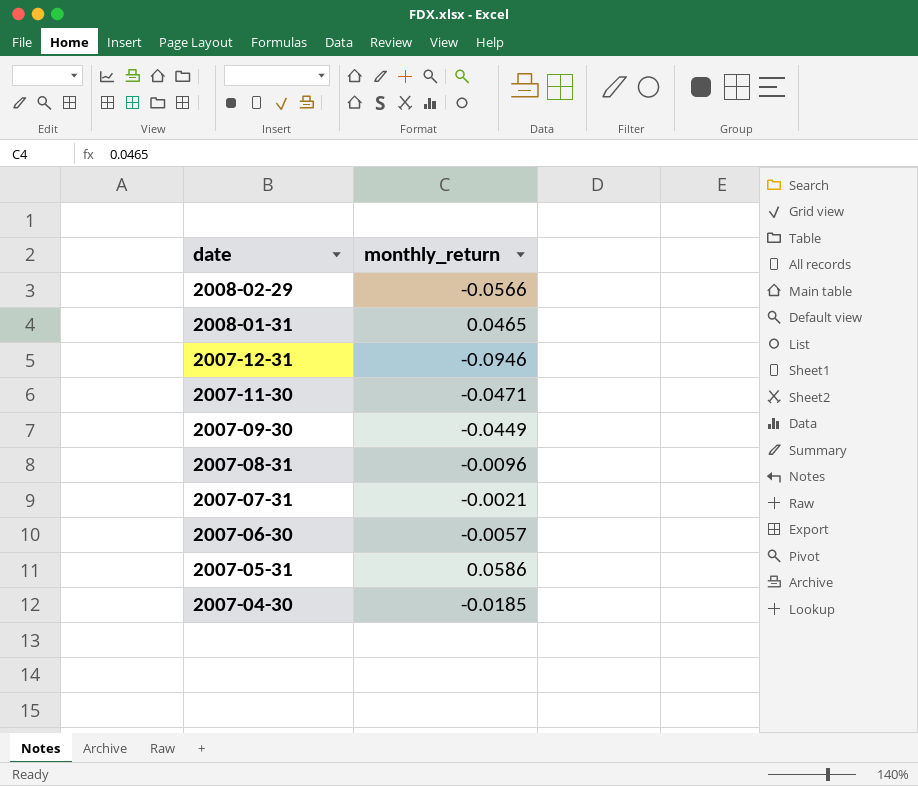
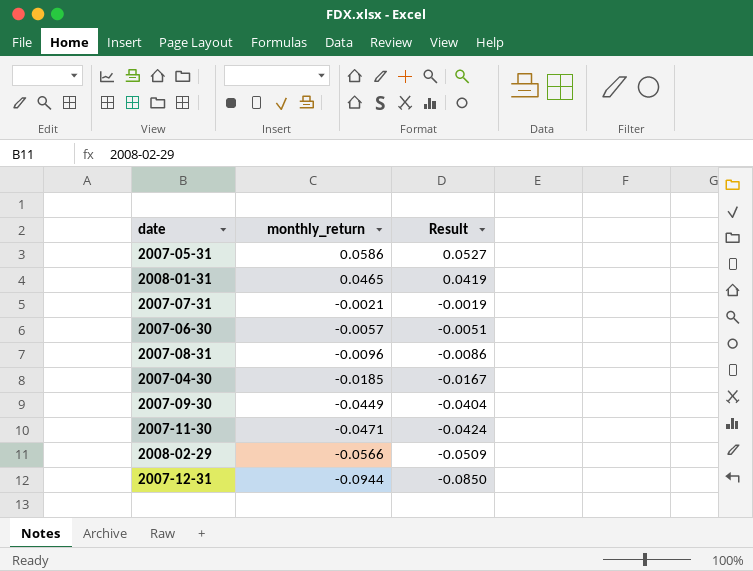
row order: date descending -> monthly_return descending
column Result | formula: none -> [monthly_return] * 0.9
2007-12-31 | monthly_return: -0.0946 -> -0.0944

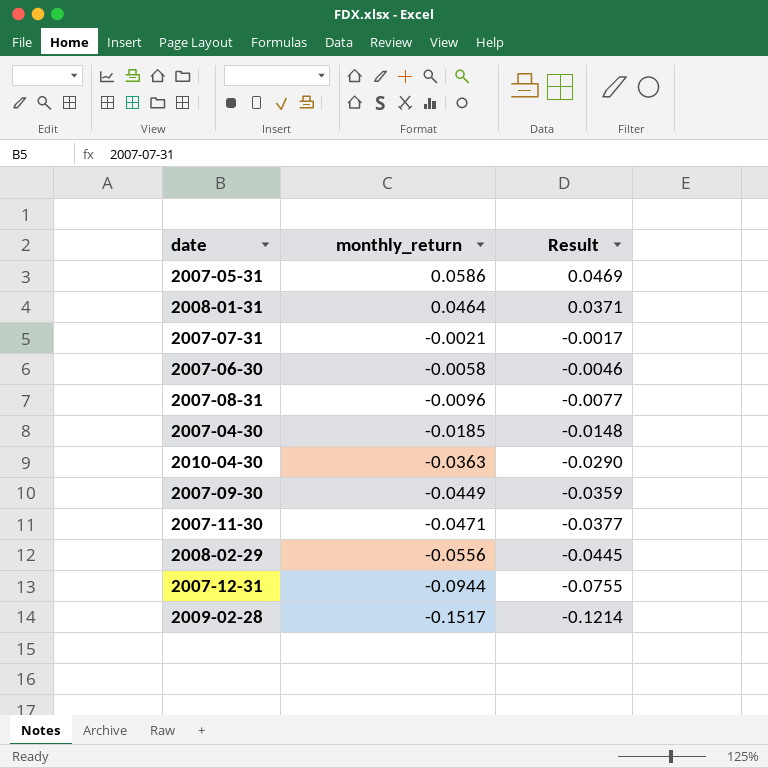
column Result | formula: [monthly_return] * 0.9 -> [monthly_return] * 0.8
2008-01-31 | monthly_return: 0.0465 -> 0.0464
2007-06-30 | monthly_return: -0.0057 -> -0.0058
row 2010-04-30: none -> -0.0363 | -0.0290
2008-02-29 | monthly_return: -0.0566 -> -0.0556
row 2009-02-28: none -> -0.1517 | -0.1214

